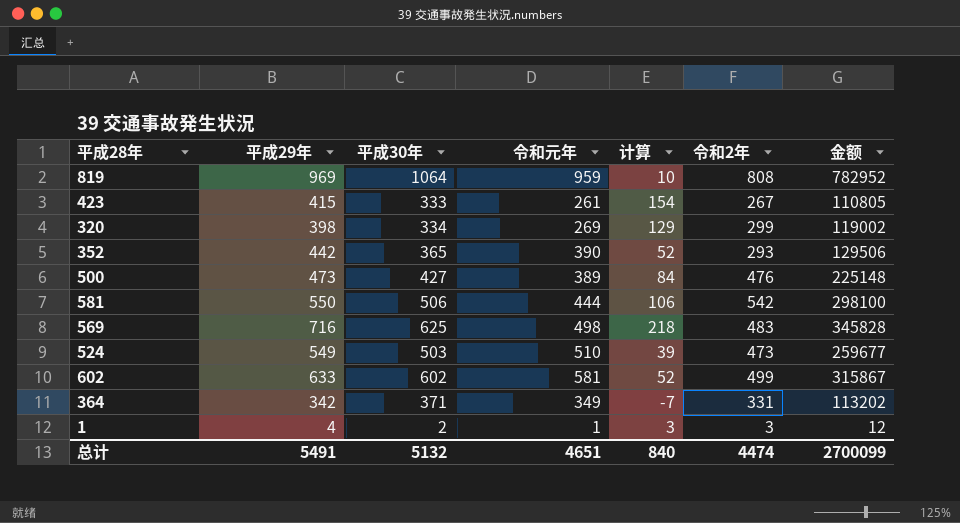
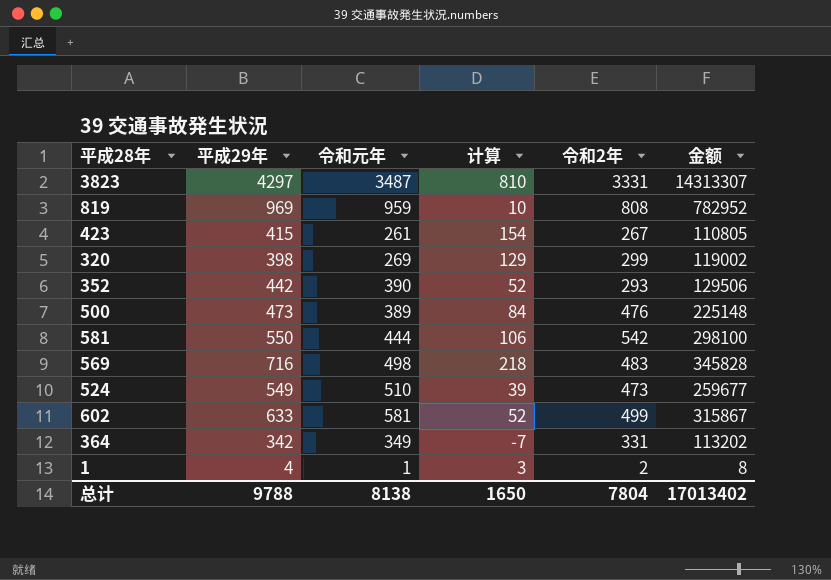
column 平成30年 | position: 3 -> none
row 3823: none -> 4297 | 3487 | 810 | 3331 | 14313307
1 | 令和2年: 3 -> 2
1 | 金额: 12 -> 8
总计 | 平成29年: 5491 -> 9788
总计 | 令和元年: 4651 -> 8138
总计 | 计算: 840 -> 1650
总计 | 令和2年: 4474 -> 7804
总计 | 金额: 2700099 -> 17013402

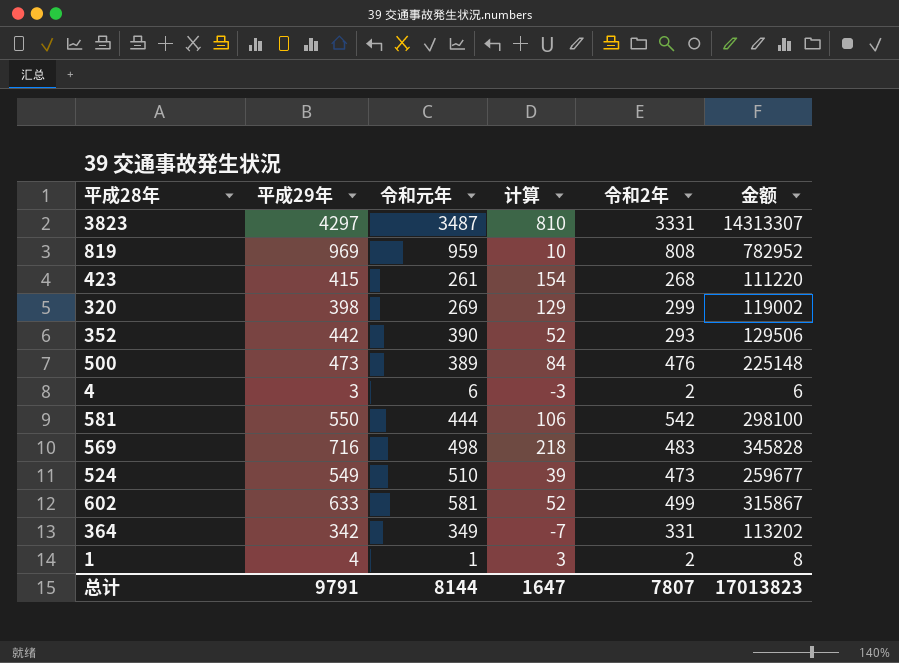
423 | 令和2年: 267 -> 268
423 | 金额: 110805 -> 111220
row 4: none -> 3 | 6 | -3 | 2 | 6
总计 | 平成29年: 9788 -> 9791
总计 | 令和元年: 8138 -> 8144
总计 | 计算: 1650 -> 1647
总计 | 令和2年: 7804 -> 7807
总计 | 金额: 17013402 -> 17013823

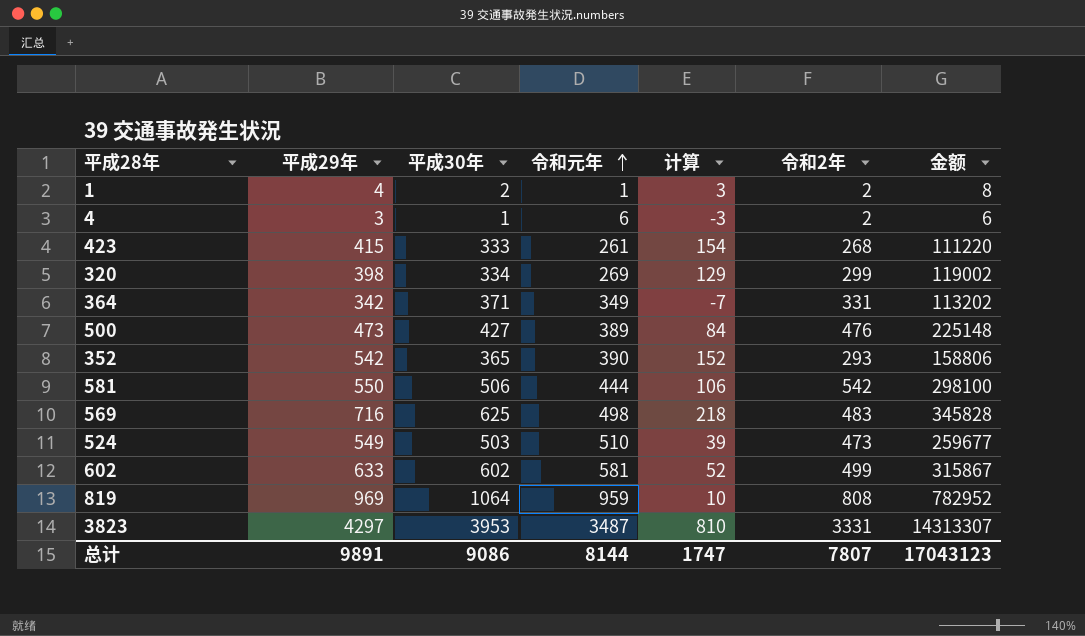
row order: none -> 令和元年 ascending
column 平成30年 | position: none -> 3
352 | 平成29年: 442 -> 542
352 | 计算: 52 -> 152
352 | 金额: 129506 -> 158806
总计 | 平成29年: 9791 -> 9891
总计 | 计算: 1647 -> 1747
总计 | 金额: 17013823 -> 17043123

